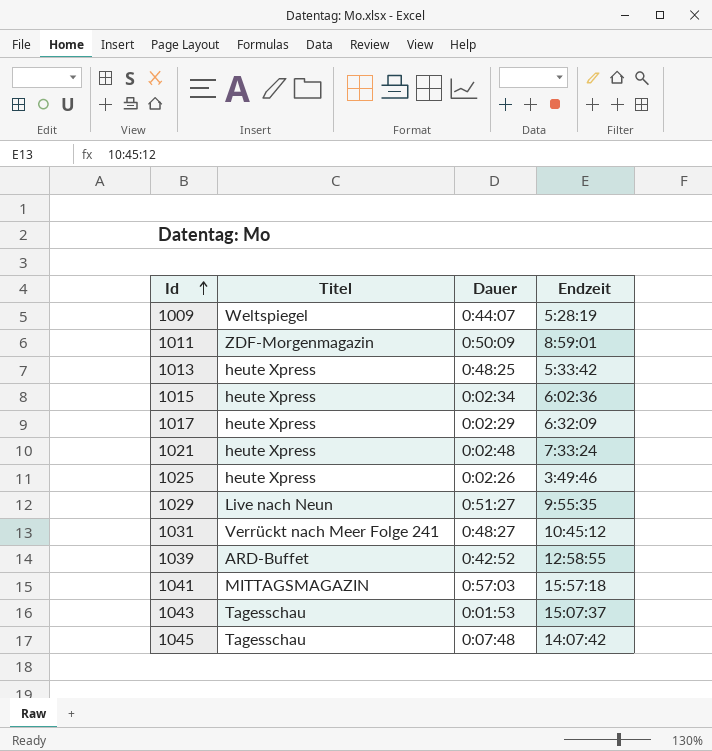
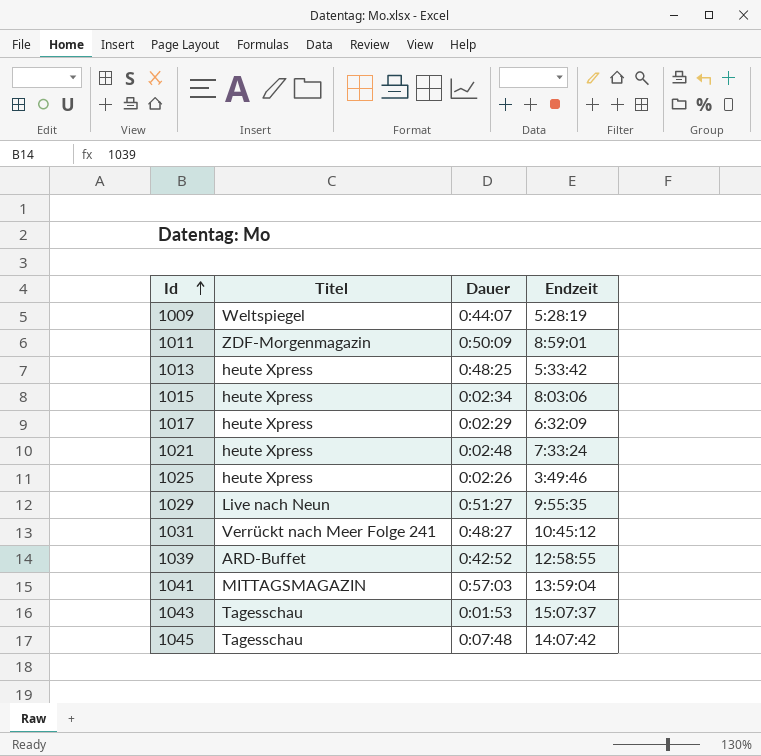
1015 | Endzeit: 6:02:36 -> 8:03:06
1041 | Endzeit: 15:57:18 -> 13:59:04

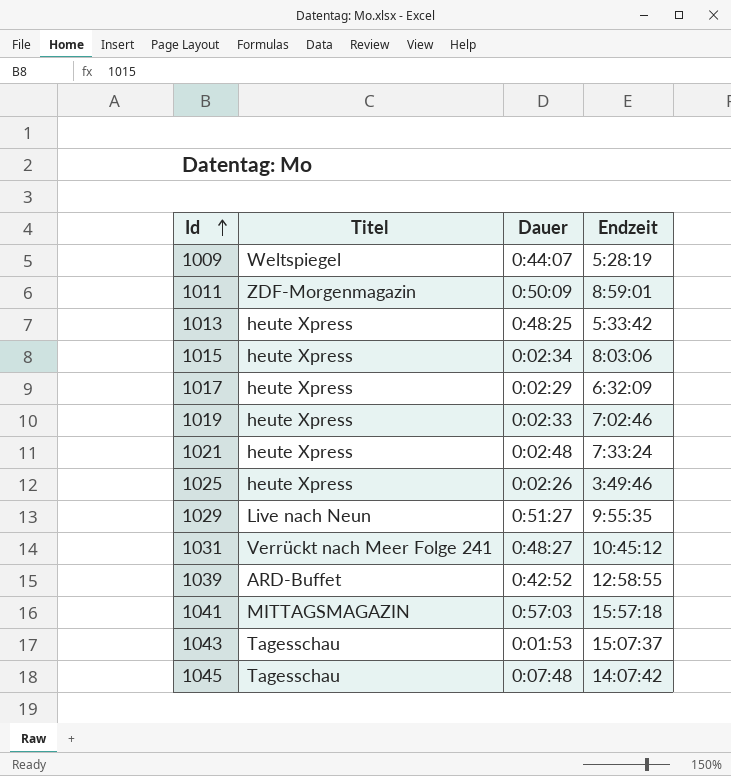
row 1019: none -> heute Xpress | 0:02:33 | 7:02:46
1041 | Endzeit: 13:59:04 -> 15:57:18

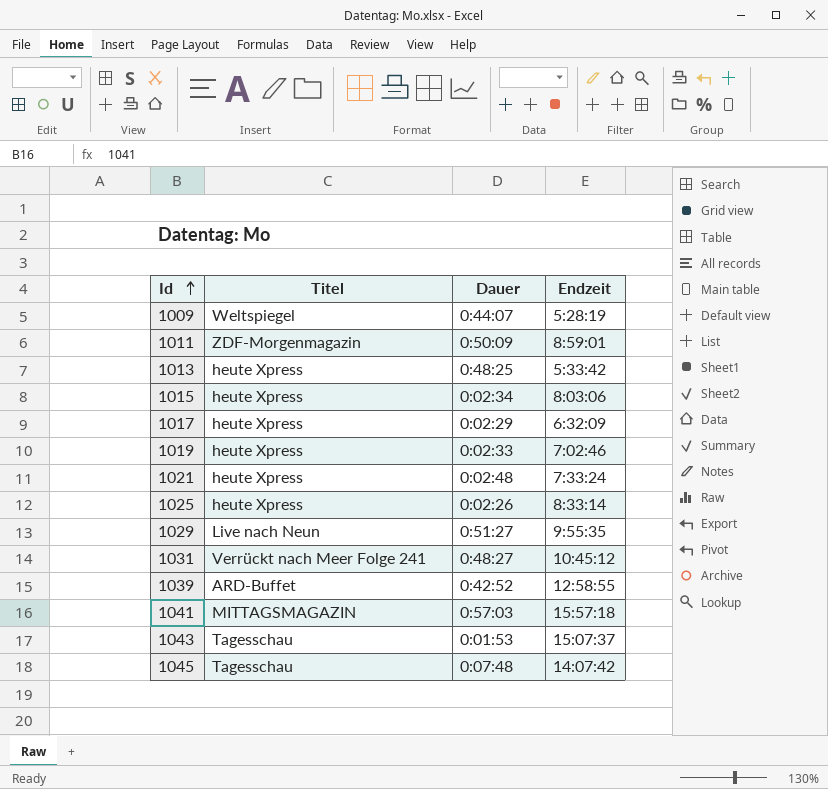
1025 | Endzeit: 3:49:46 -> 8:33:14

